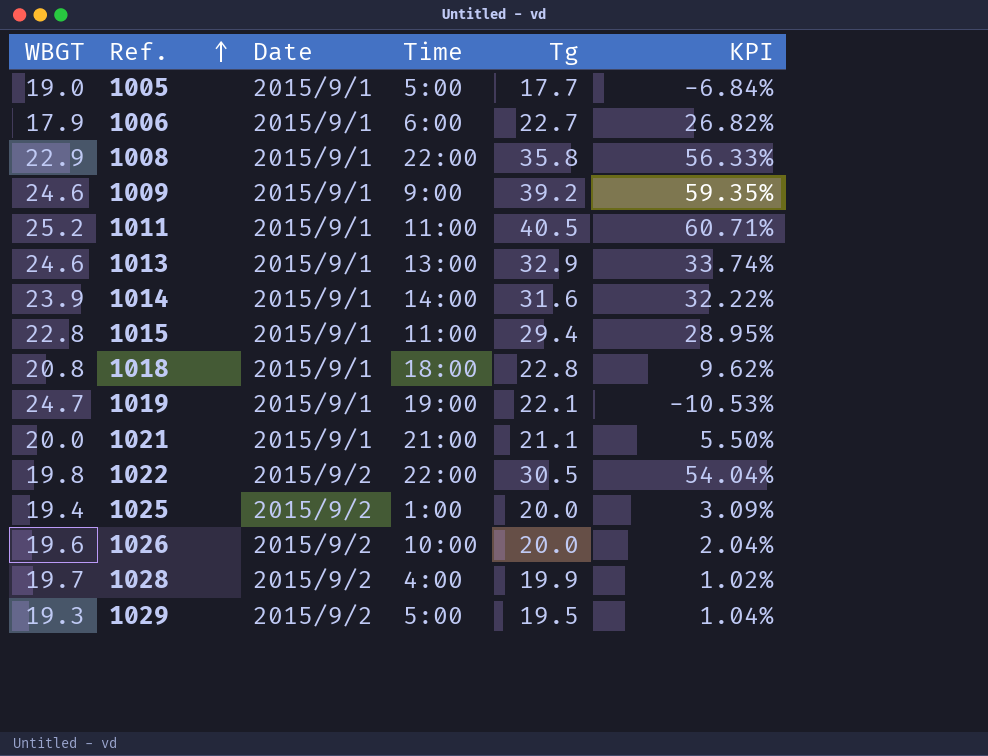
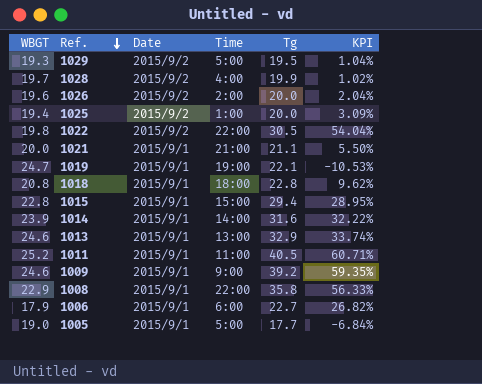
row order: Ref. ascending -> Ref. descending
1026 | Time: 10:00 -> 2:00
1015 | Time: 11:00 -> 15:00

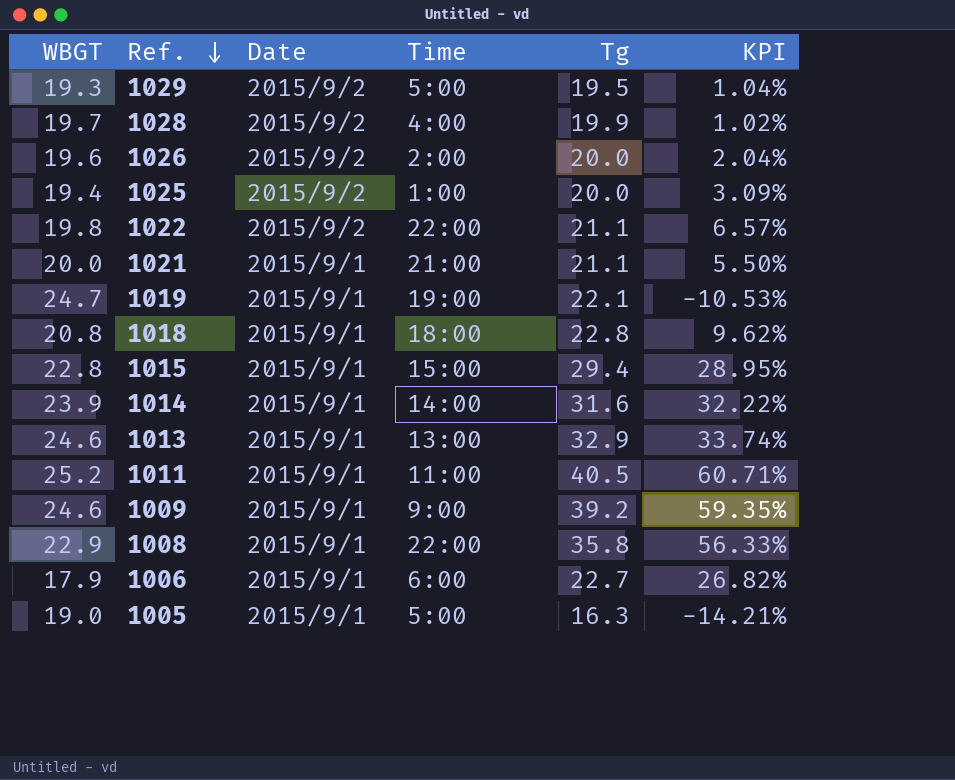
1022 | Tg: 30.5 -> 21.1
1022 | KPI: 54.04% -> 6.57%
1005 | Tg: 17.7 -> 16.3
1005 | KPI: -6.84% -> -14.21%

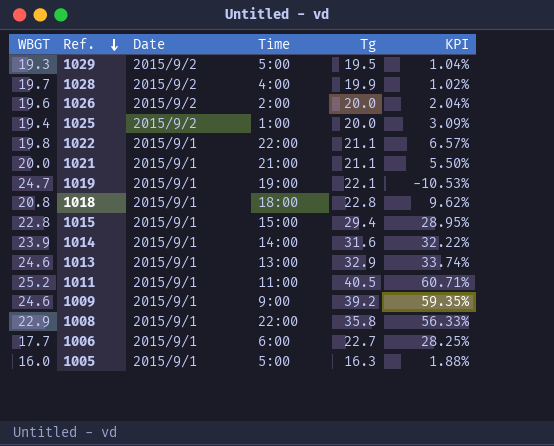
1022 | Date: 2015/9/2 -> 2015/9/1
1006 | WBGT: 17.9 -> 17.7
1006 | KPI: 26.82% -> 28.25%
1005 | WBGT: 19.0 -> 16.0
1005 | KPI: -14.21% -> 1.88%

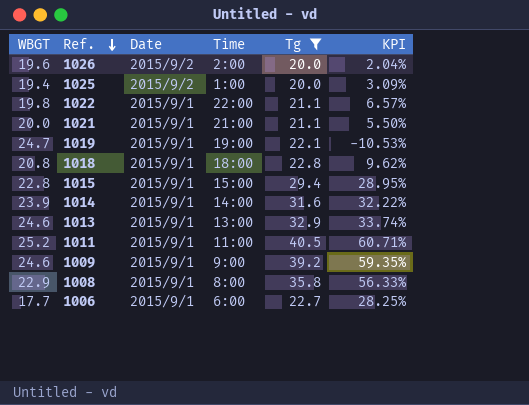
filter: none -> Tg >= 20.0
1008 | Time: 22:00 -> 8:00

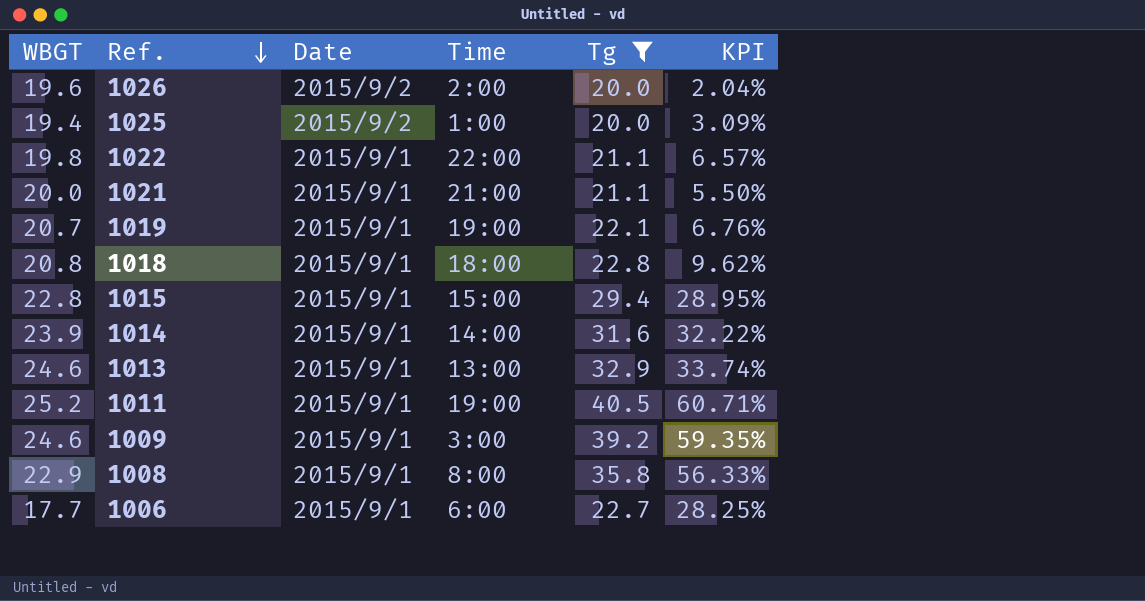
1019 | WBGT: 24.7 -> 20.7
1019 | KPI: -10.53% -> 6.76%
1011 | Time: 11:00 -> 19:00
1009 | Time: 9:00 -> 3:00

